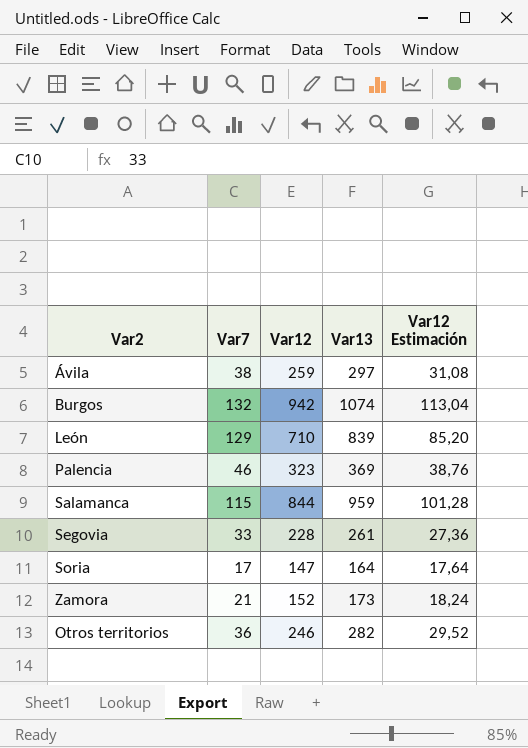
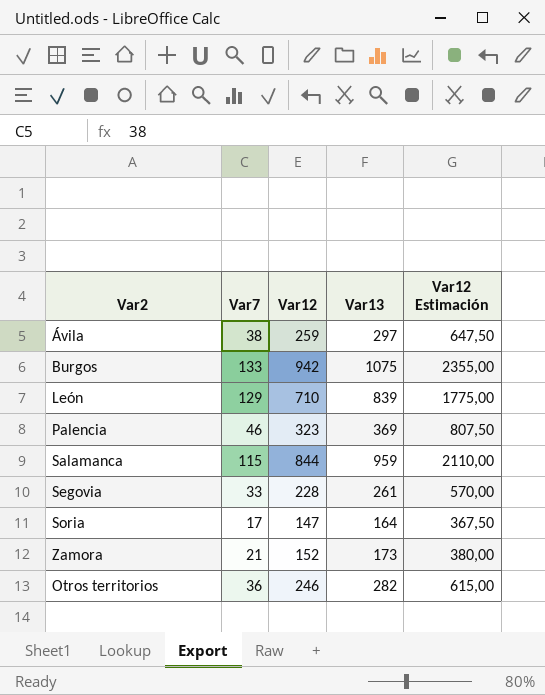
column Var12 Estimación | formula: [Var12] * 0,12 -> [Var12] * 2,5
Burgos | Var7: 132 -> 133
Burgos | Var13: 1074 -> 1075

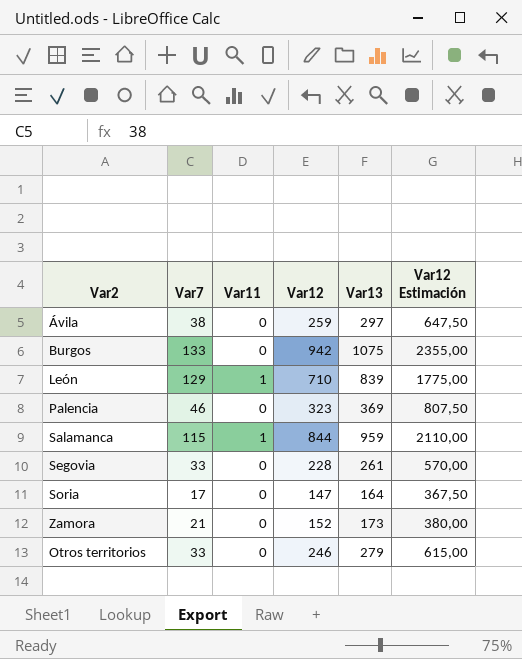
column Var11 | position: none -> 3
Otros territorios | Var7: 36 -> 33
Otros territorios | Var13: 282 -> 279

